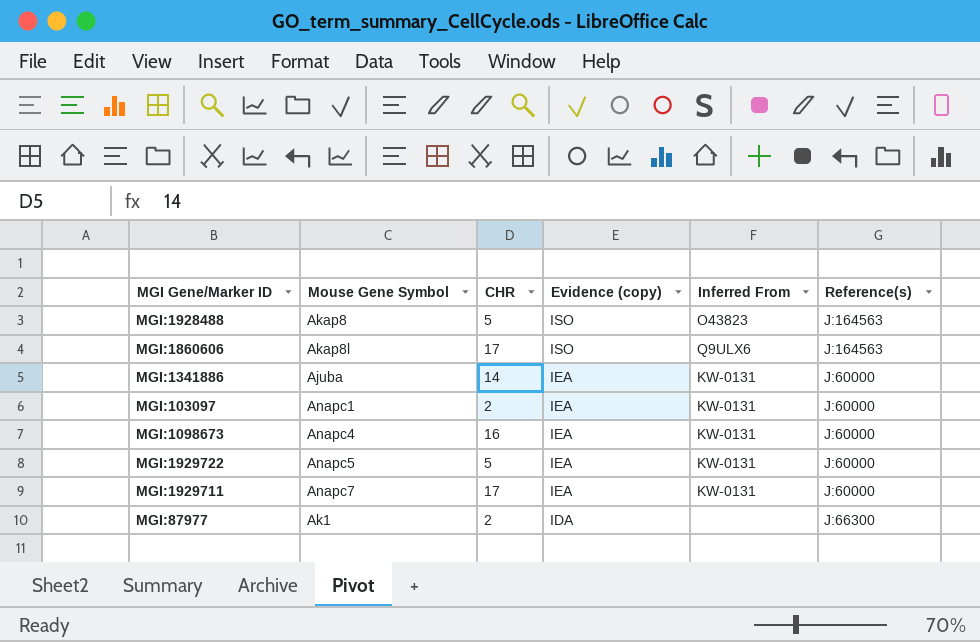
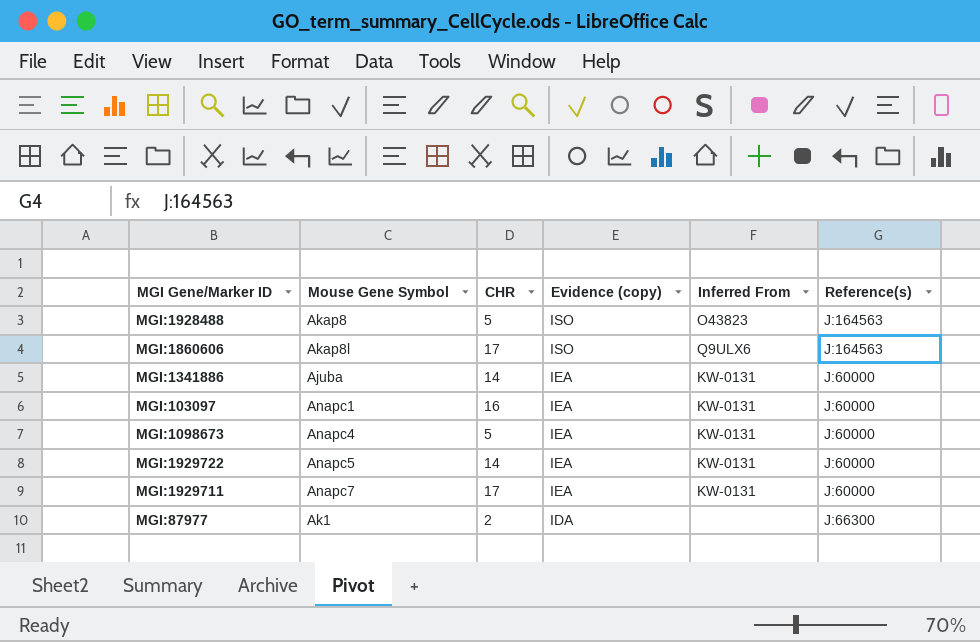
MGI:103097 | CHR: 2 -> 16
MGI:1098673 | CHR: 16 -> 5
MGI:1929722 | CHR: 5 -> 14

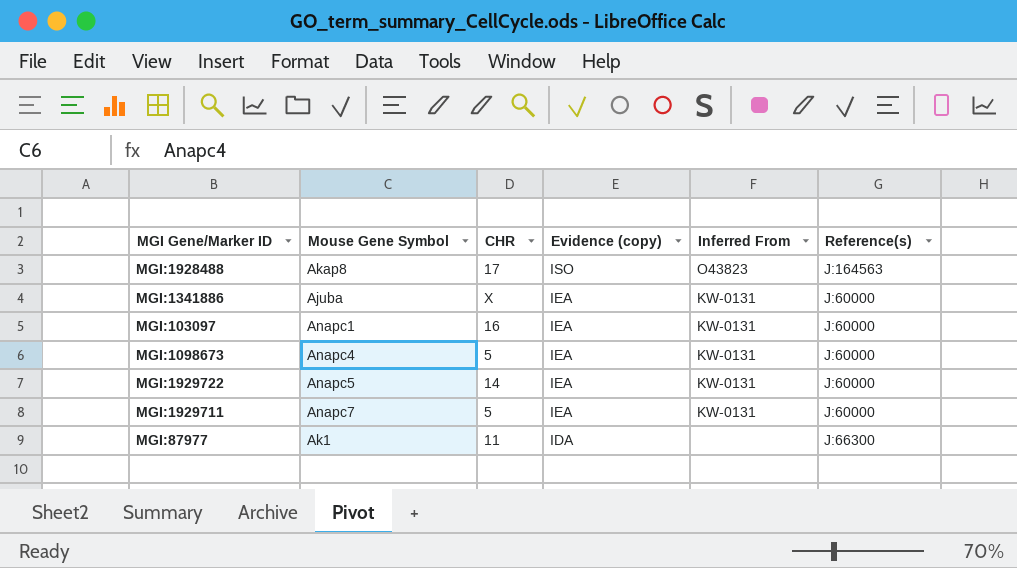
row MGI:1860606: Akap8l | 17 | ISO | Q9ULX6 | J:164563 -> none
MGI:1928488 | CHR: 5 -> 17
MGI:1341886 | CHR: 14 -> X
MGI:1929711 | CHR: 17 -> 5
MGI:87977 | CHR: 2 -> 11

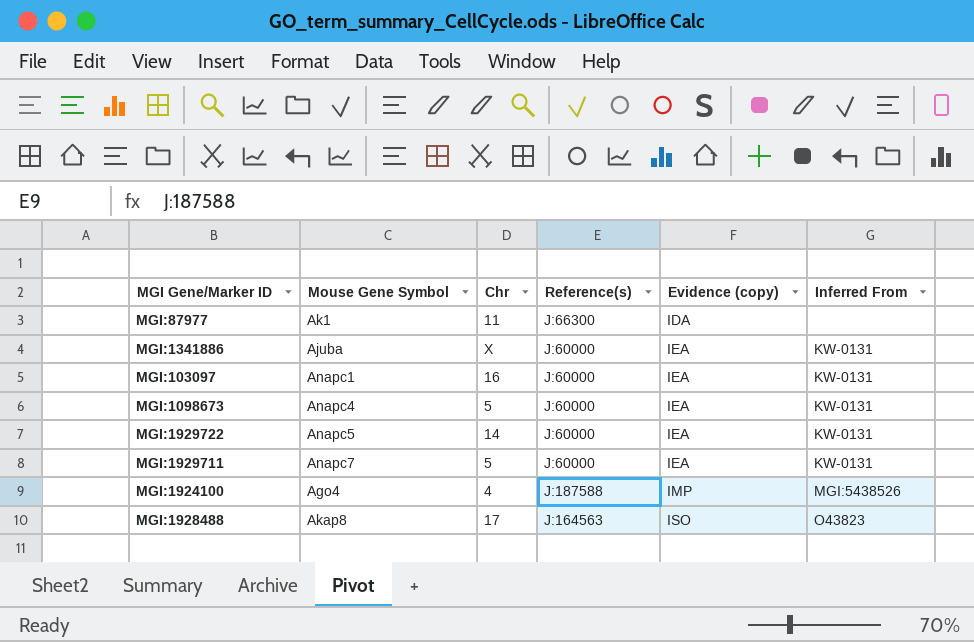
row order: Evidence (copy) descending -> Evidence (copy) ascending
column name: CHR -> Chr
column Reference(s) | position: 6 -> 4
row MGI:1924100: none -> Ago4 | 4 | J:187588 | IMP | MGI:5438526

